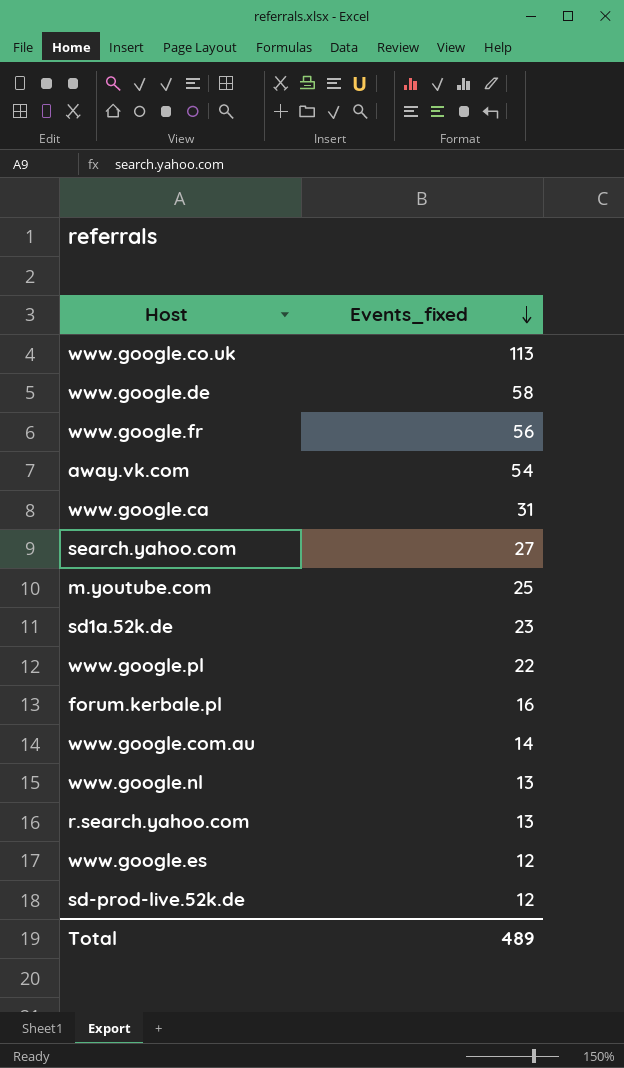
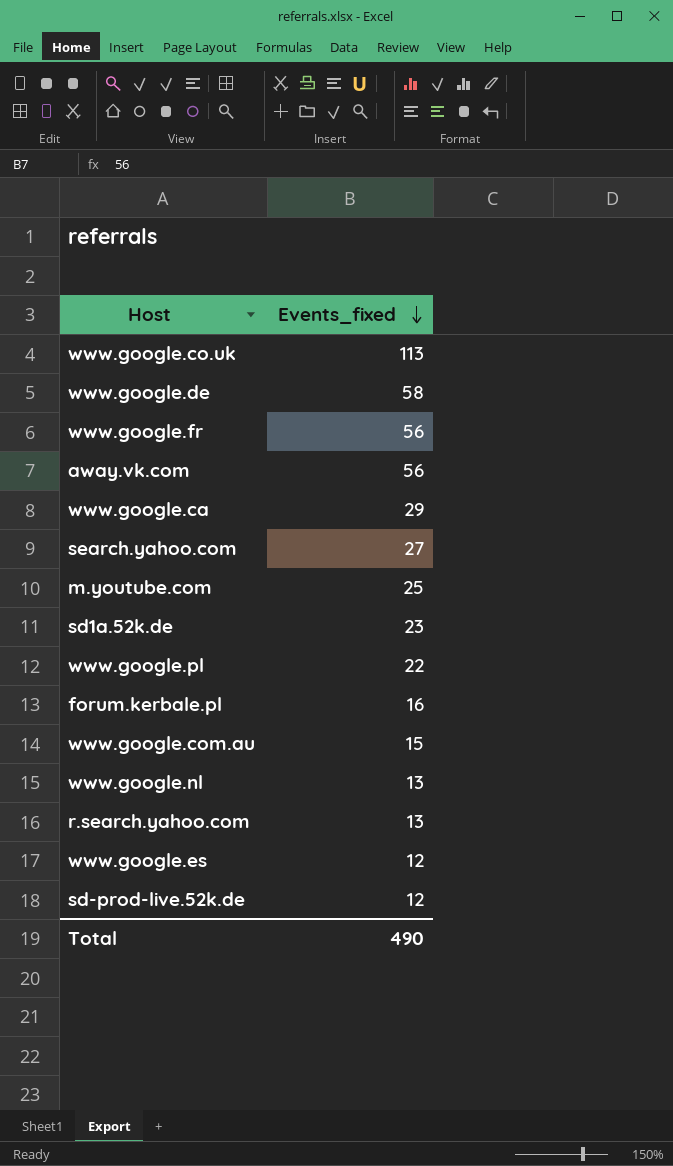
away.vk.com | Events_fixed: 54 -> 56
www.google.ca | Events_fixed: 31 -> 29
www.google.com.au | Events_fixed: 14 -> 15
Total | Events_fixed: 489 -> 490

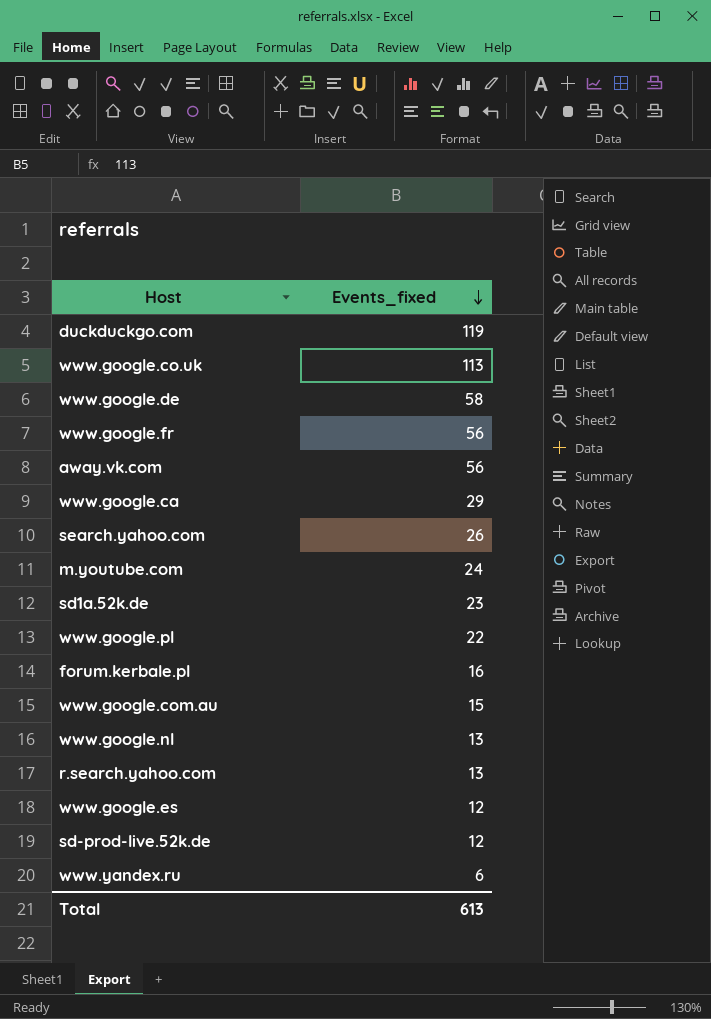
row duckduckgo.com: none -> 119
search.yahoo.com | Events_fixed: 27 -> 26
m.youtube.com | Events_fixed: 25 -> 24
row www.yandex.ru: none -> 6
Total | Events_fixed: 490 -> 613

